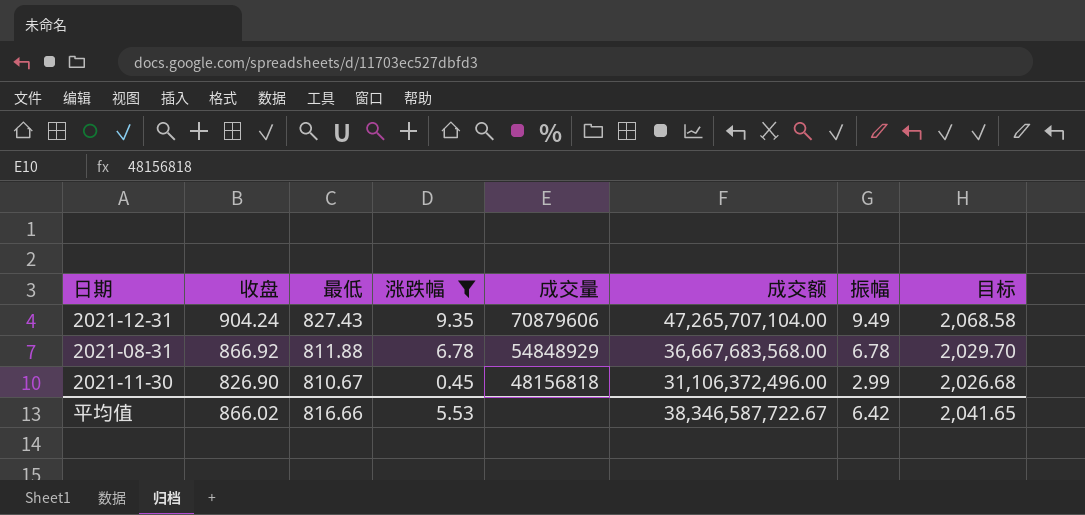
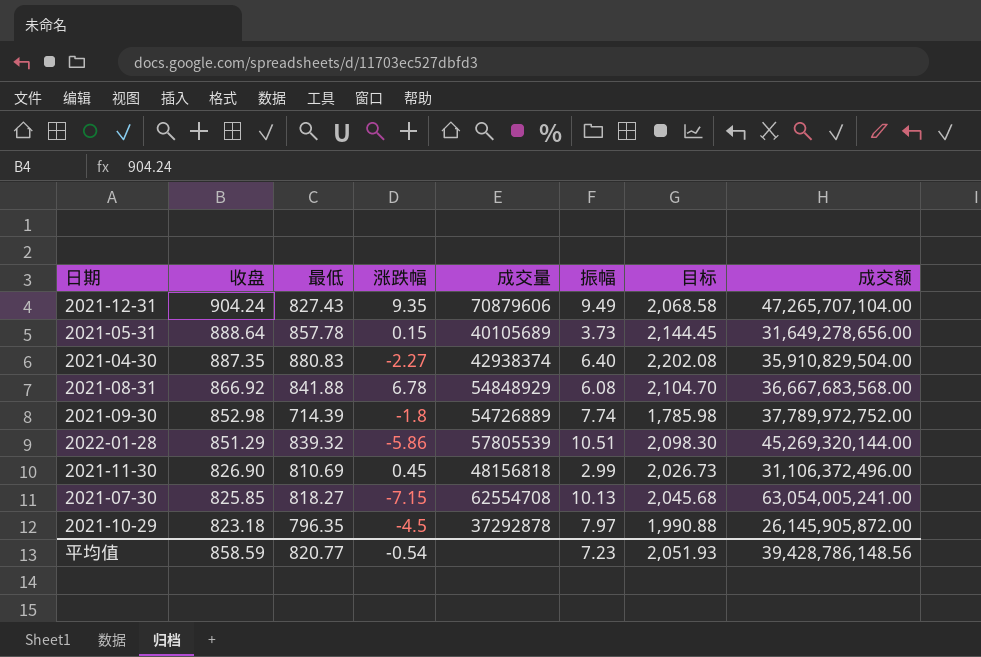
filter: 涨跌幅 >= 0.45 -> none
column 成交额 | position: 6 -> 8
2021-08-31 | 最低: 811.88 -> 841.88
2021-08-31 | 振幅: 6.78 -> 6.08
2021-08-31 | 目标: 2,029.70 -> 2,104.70
2021-11-30 | 最低: 810.67 -> 810.69
2021-11-30 | 目标: 2,026.68 -> 2,026.73
平均值 | 收盘: 866.02 -> 858.59
平均值 | 最低: 816.66 -> 820.77
平均值 | 涨跌幅: 5.53 -> -0.54
平均值 | 振幅: 6.42 -> 7.23
平均值 | 目标: 2,041.65 -> 2,051.93
平均值 | 成交额: 38,346,587,722.67 -> 39,428,786,148.56

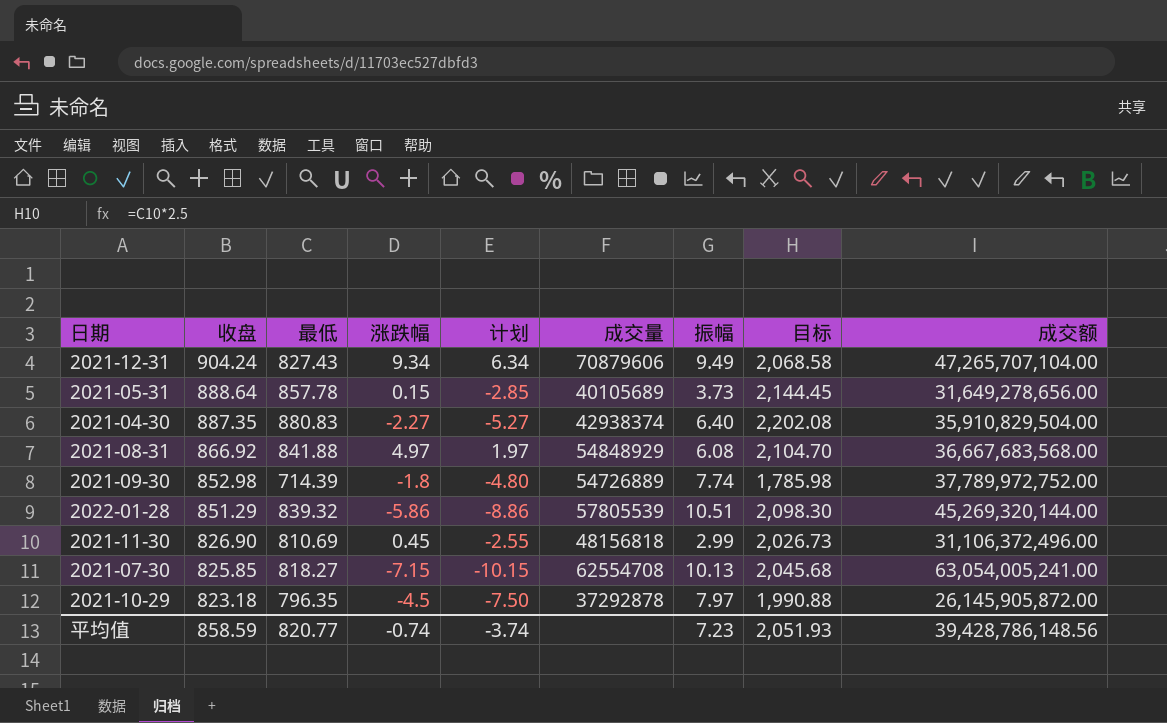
column 计划 | formula: none -> [涨跌幅] - 3
2021-12-31 | 涨跌幅: 9.35 -> 9.34
2021-08-31 | 涨跌幅: 6.78 -> 4.97
平均值 | 涨跌幅: -0.54 -> -0.74

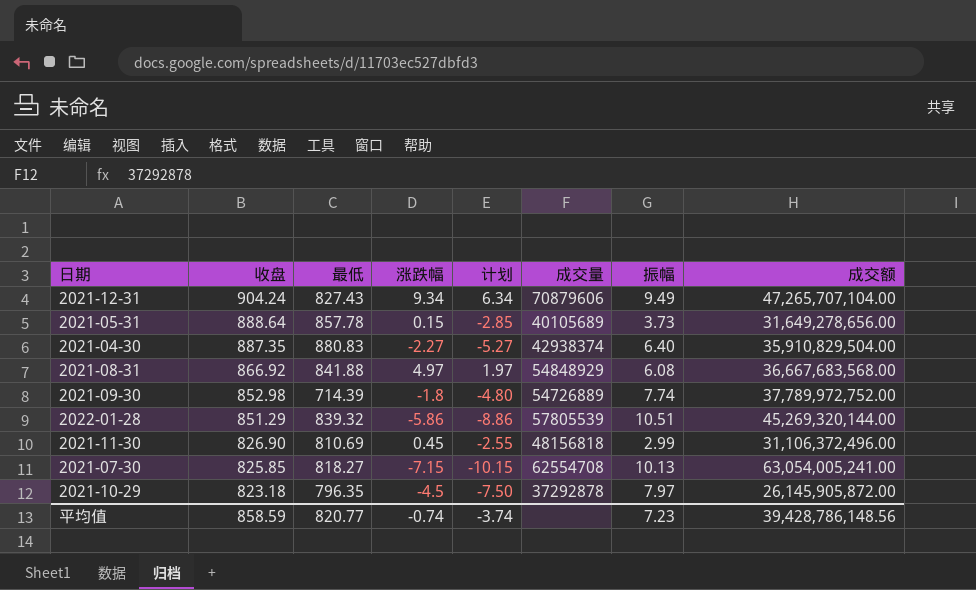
column 目标 | formula: [最低] * 2.5 -> none

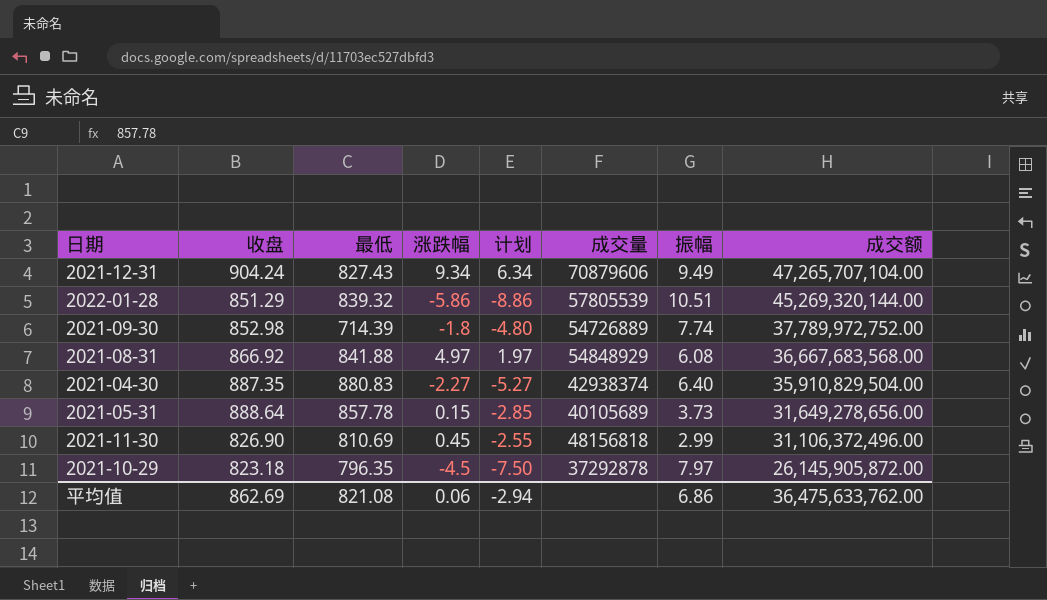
row order: 收盘 descending -> 成交额 descending
row 2021-07-30: 825.85 | 818.27 | -7.15 | -10.15 | 62554708 | 10.13 | 63,054,005,241.00 -> none
平均值 | 收盘: 858.59 -> 862.69
平均值 | 最低: 820.77 -> 821.08
平均值 | 涨跌幅: -0.74 -> 0.06
平均值 | 计划: -3.74 -> -2.94
平均值 | 振幅: 7.23 -> 6.86
平均值 | 成交额: 39,428,786,148.56 -> 36,475,633,762.00

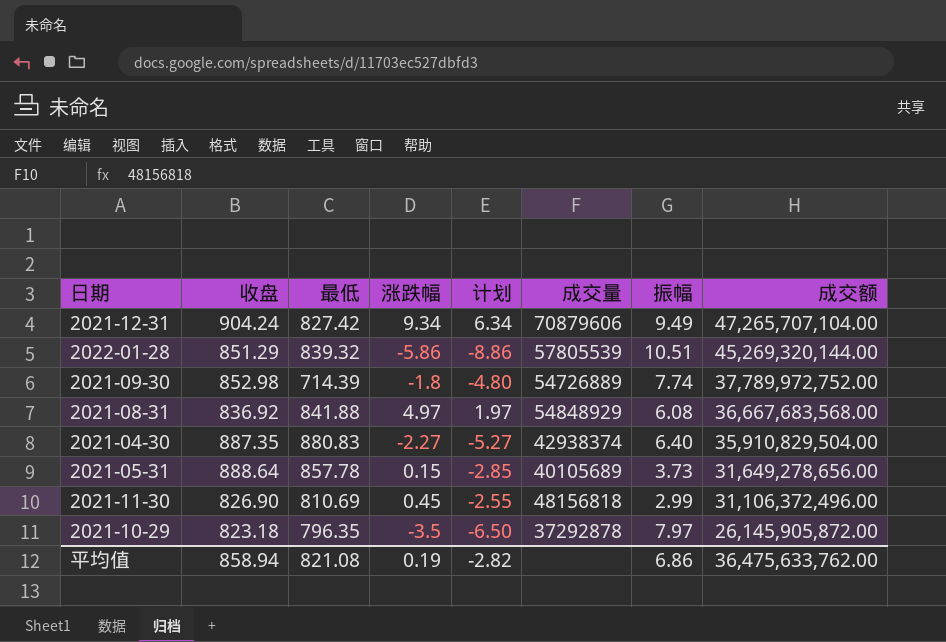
2021-12-31 | 最低: 827.43 -> 827.42
2021-08-31 | 收盘: 866.92 -> 836.92
2021-10-29 | 涨跌幅: -4.5 -> -3.5
2021-10-29 | 计划: -7.50 -> -6.50
平均值 | 收盘: 862.69 -> 858.94
平均值 | 涨跌幅: 0.06 -> 0.19
平均值 | 计划: -2.94 -> -2.82

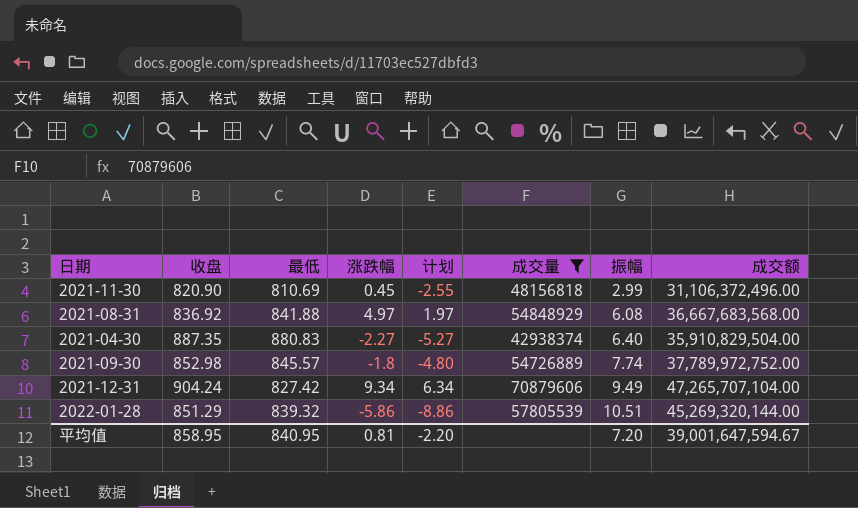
filter: none -> 成交量 >= 42938374
row order: 成交额 descending -> 振幅 ascending
2021-11-30 | 收盘: 826.90 -> 820.90
2021-09-30 | 最低: 714.39 -> 845.57
平均值 | 收盘: 858.94 -> 858.95
平均值 | 最低: 821.08 -> 840.95
平均值 | 涨跌幅: 0.19 -> 0.81
平均值 | 计划: -2.82 -> -2.20
平均值 | 振幅: 6.86 -> 7.20
平均值 | 成交额: 36,475,633,762.00 -> 39,001,647,594.67

